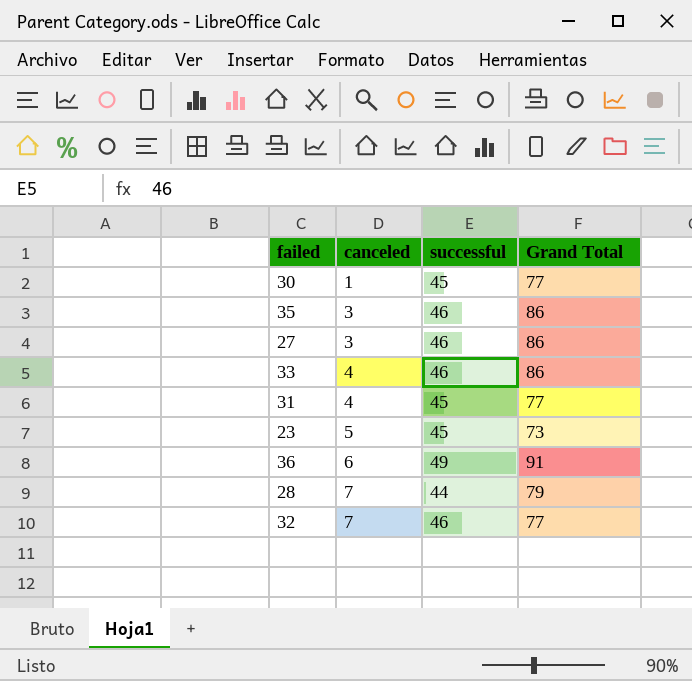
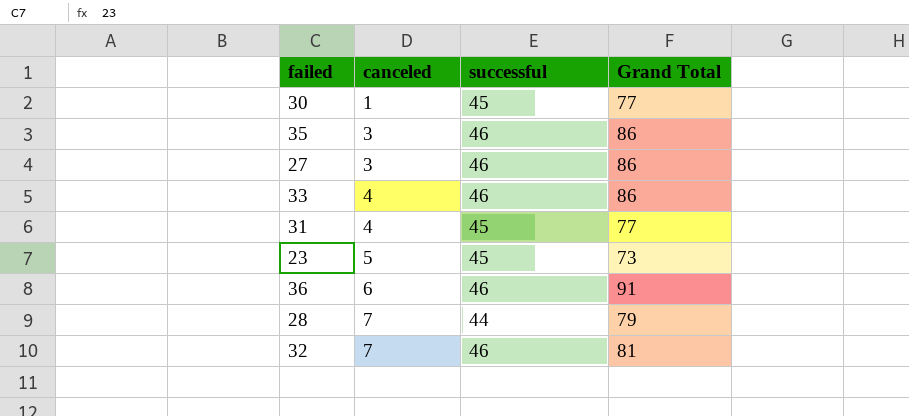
36 | successful: 49 -> 46
32 | Grand Total: 77 -> 81

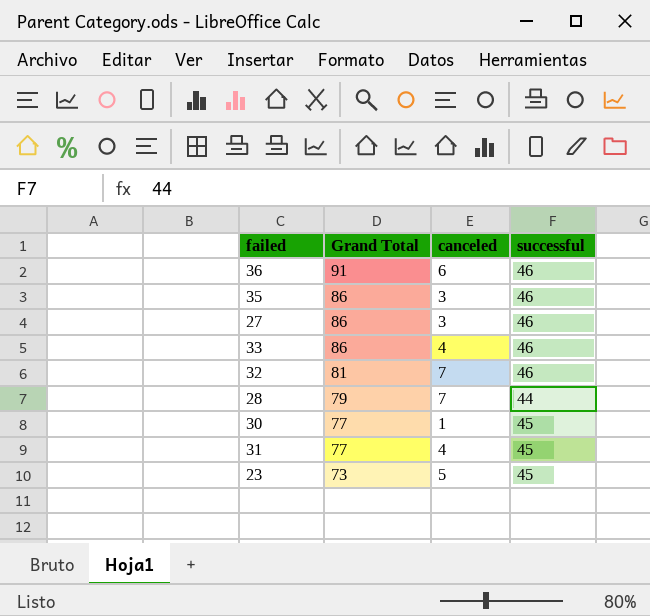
row order: canceled ascending -> Grand Total descending
column Grand Total | position: 4 -> 2

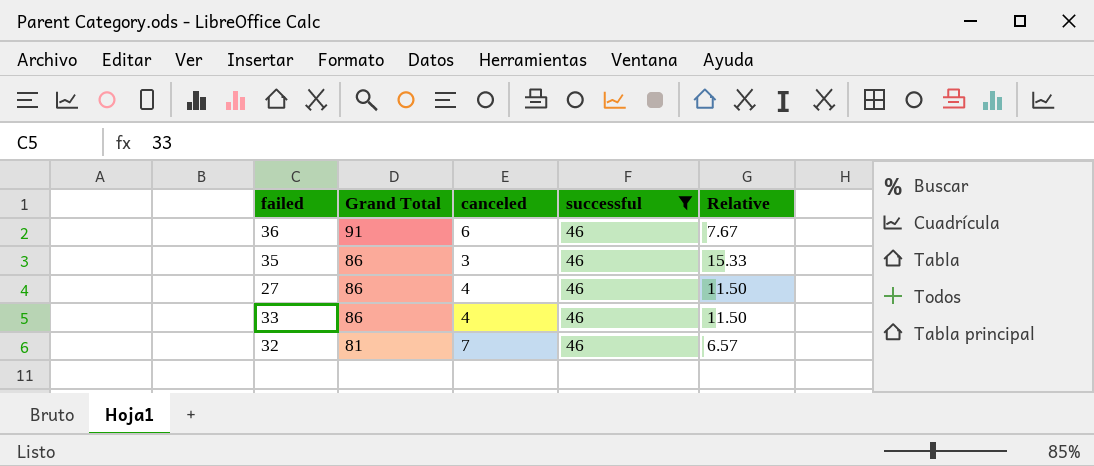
filter: none -> successful = 46
column Relative | formula: none -> [successful] / [canceled]
27 | canceled: 3 -> 4

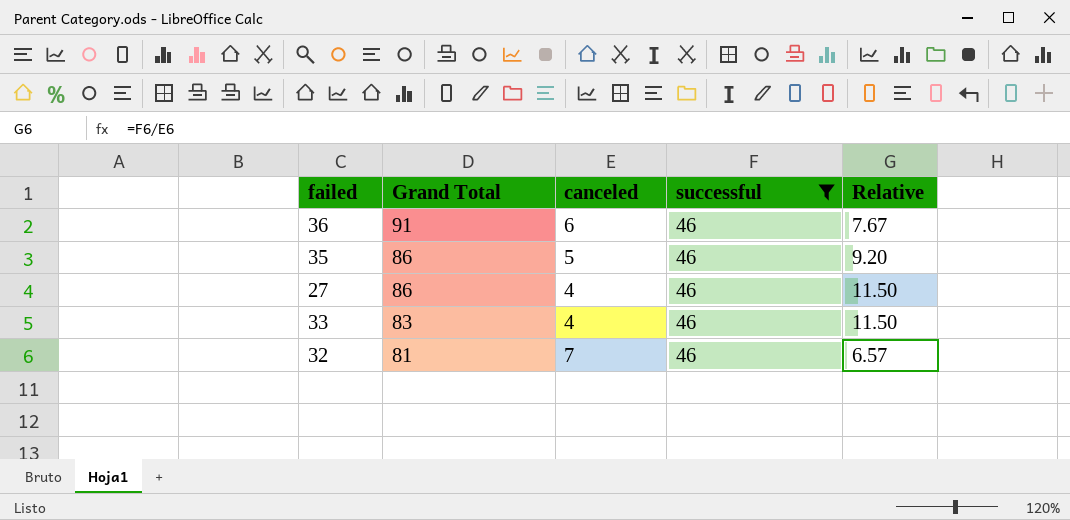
35 | canceled: 3 -> 5
35 | Relative: 15.33 -> 9.20
33 | Grand Total: 86 -> 83

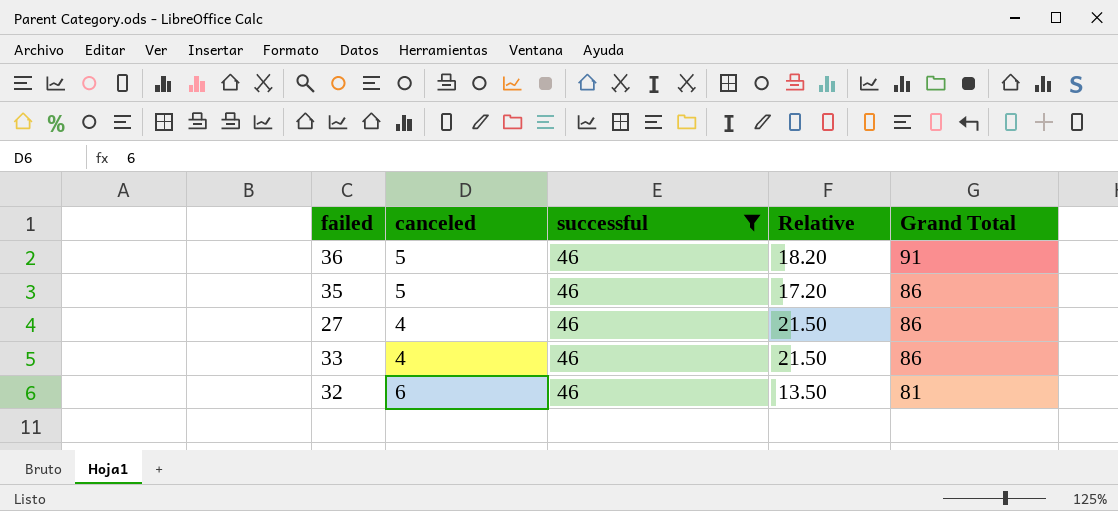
column Relative | formula: [successful] / [canceled] -> [Grand Total] / [canceled]
column Grand Total | position: 2 -> 5
36 | canceled: 6 -> 5
33 | Grand Total: 83 -> 86
32 | canceled: 7 -> 6

